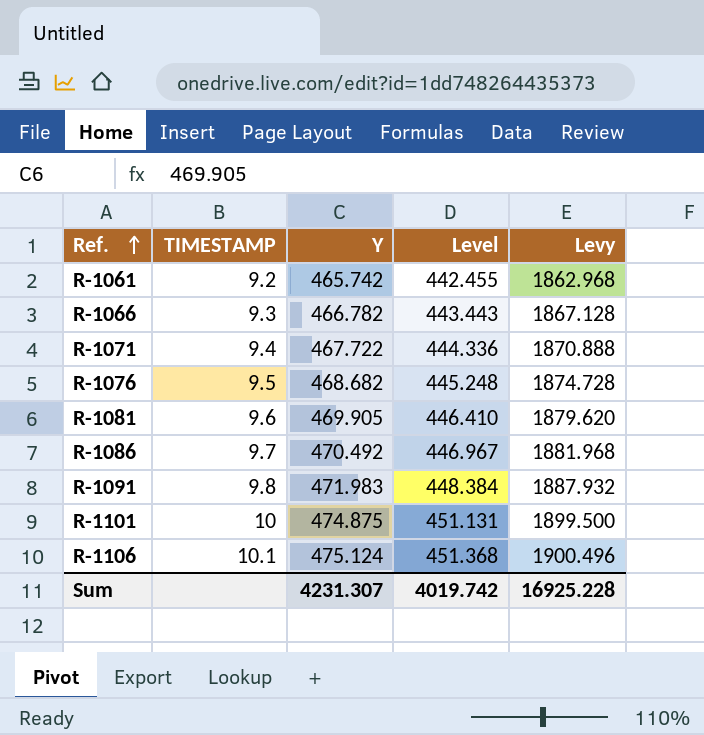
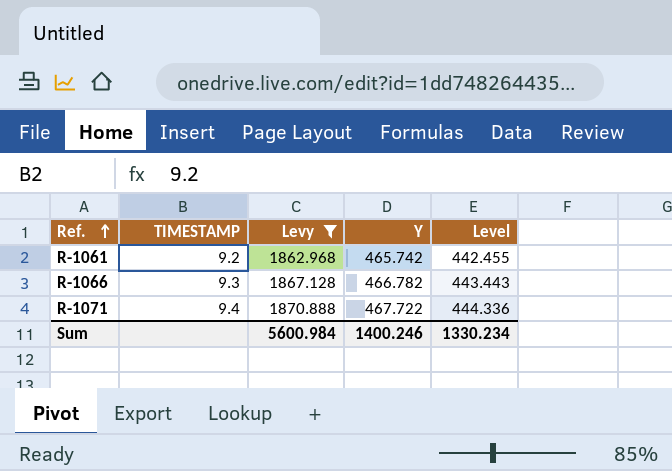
filter: none -> Levy <= 1870.888
column Levy | position: 5 -> 3
Sum | Levy: 16925.228 -> 5600.984
Sum | Y: 4231.307 -> 1400.246
Sum | Level: 4019.742 -> 1330.234

